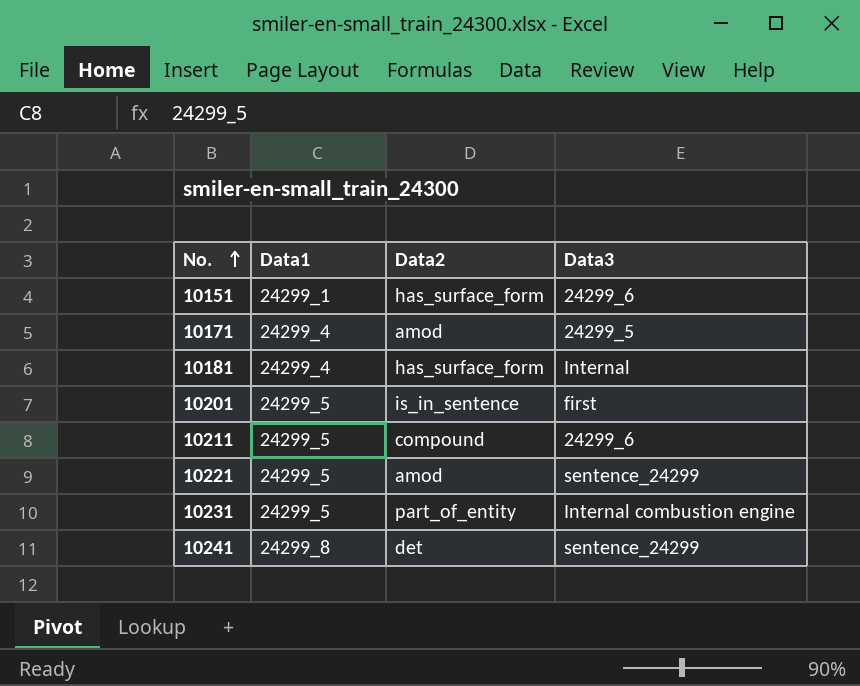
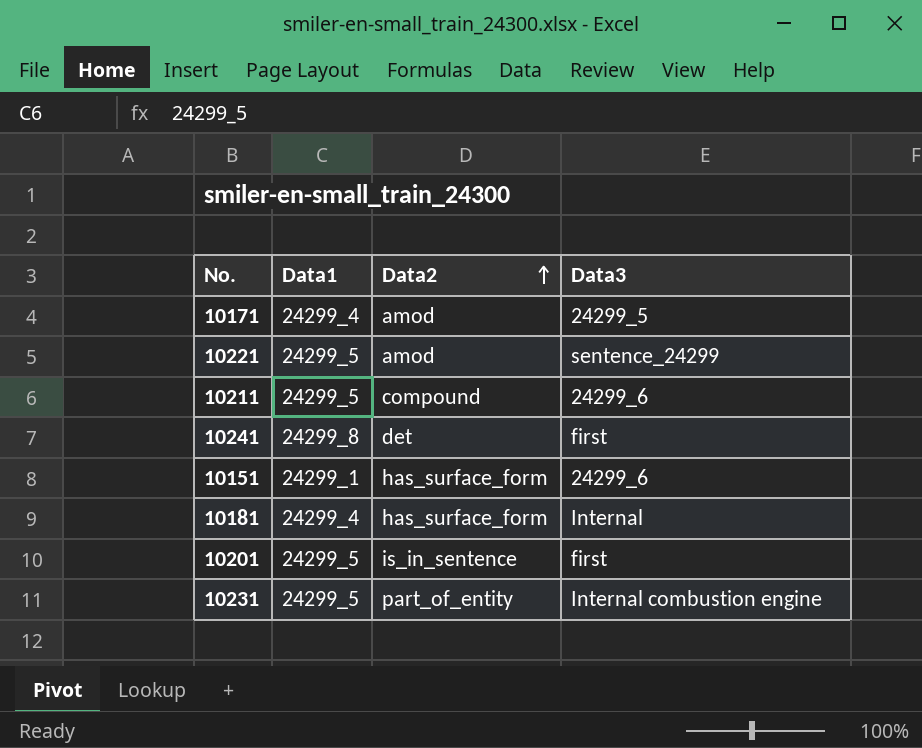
row order: No. ascending -> Data2 ascending
10241 | Data3: sentence_24299 -> first

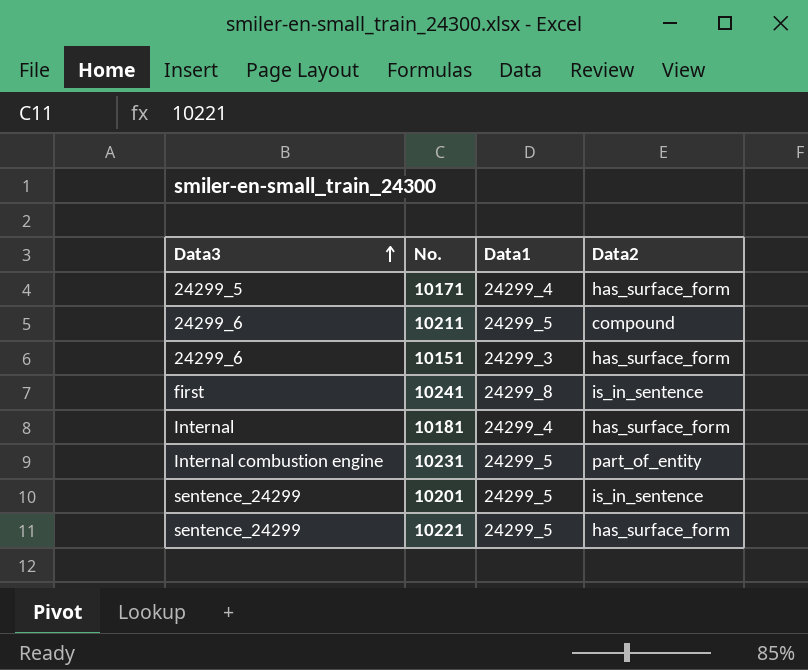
row order: Data2 ascending -> Data3 ascending
column Data3 | position: 4 -> 1
10171 | Data2: amod -> has_surface_form
10151 | Data1: 24299_1 -> 24299_3
10241 | Data2: det -> is_in_sentence
10201 | Data3: first -> sentence_24299
10221 | Data2: amod -> has_surface_form

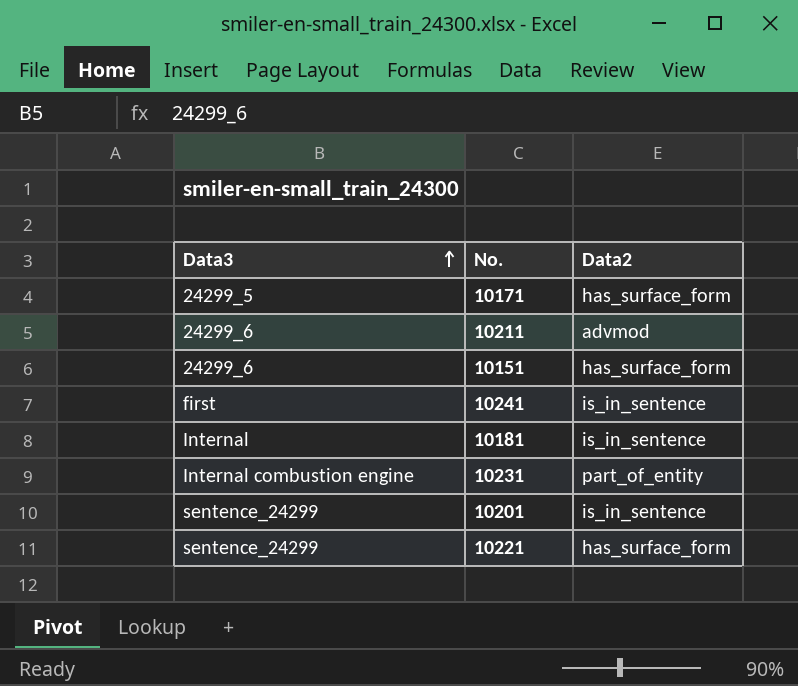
column Data1 | position: 3 -> none
10211 | Data2: compound -> advmod
10181 | Data2: has_surface_form -> is_in_sentence

